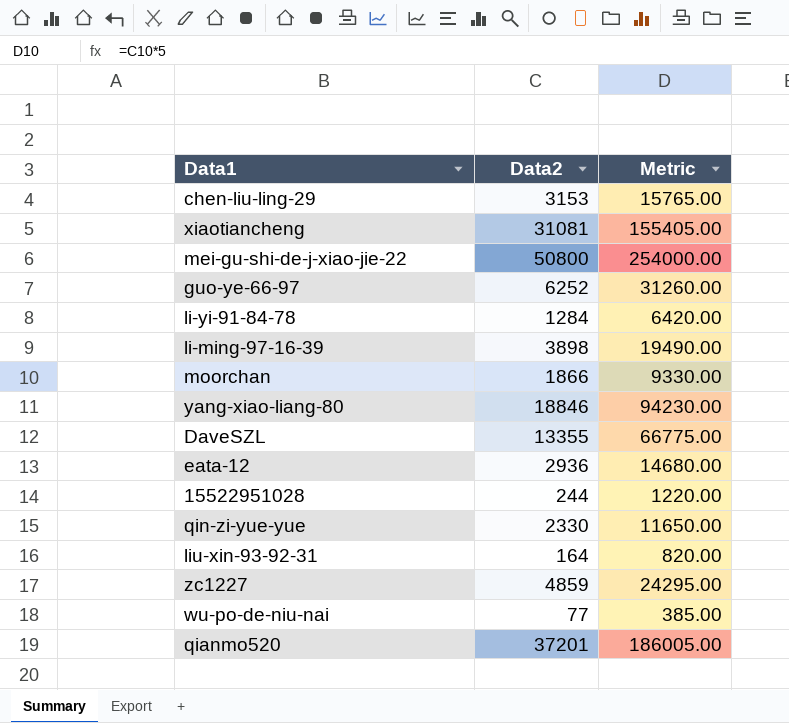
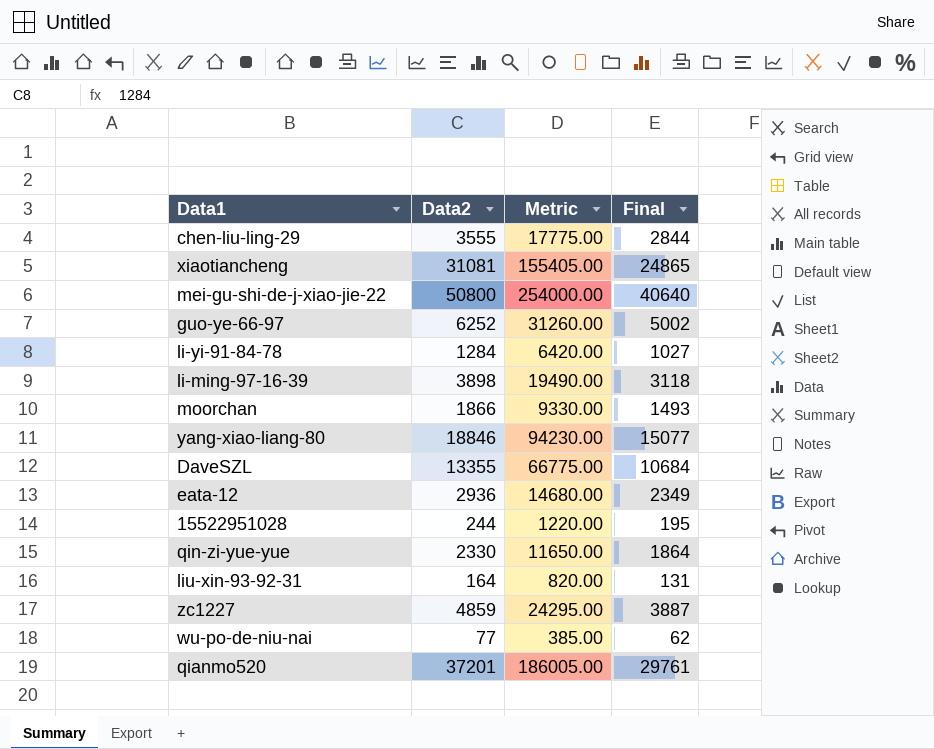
column Final | formula: none -> [Data2] * 0.8
chen-liu-ling-29 | Data2: 3153 -> 3555
chen-liu-ling-29 | Metric: 15765.00 -> 17775.00

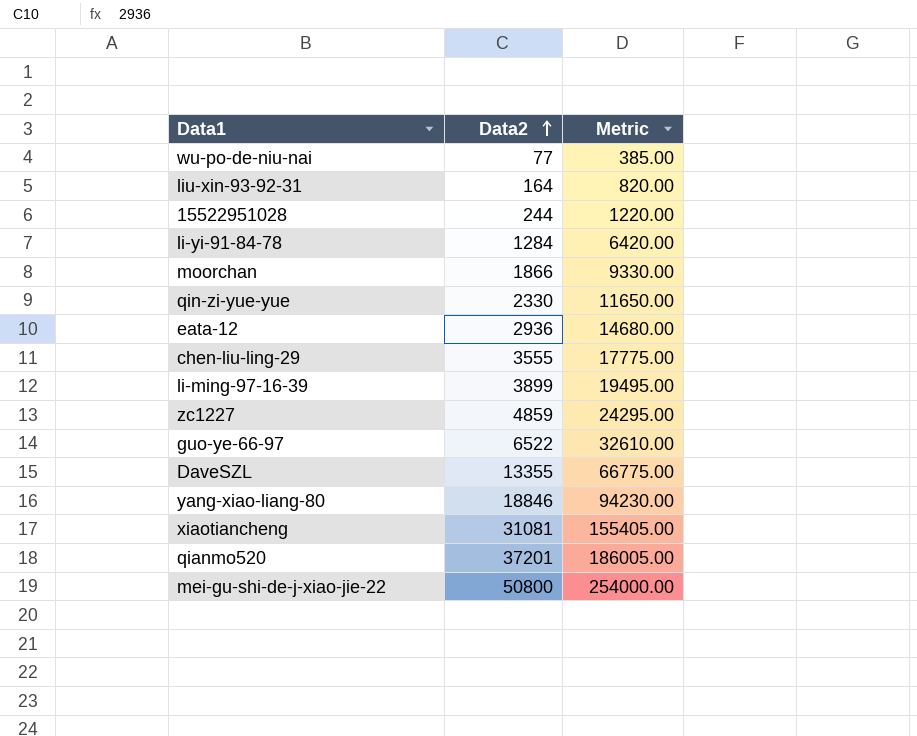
row order: none -> Data2 ascending
column Final | formula: [Data2] * 0.8 -> none
li-ming-97-16-39 | Data2: 3898 -> 3899
li-ming-97-16-39 | Metric: 19490.00 -> 19495.00
guo-ye-66-97 | Data2: 6252 -> 6522
guo-ye-66-97 | Metric: 31260.00 -> 32610.00

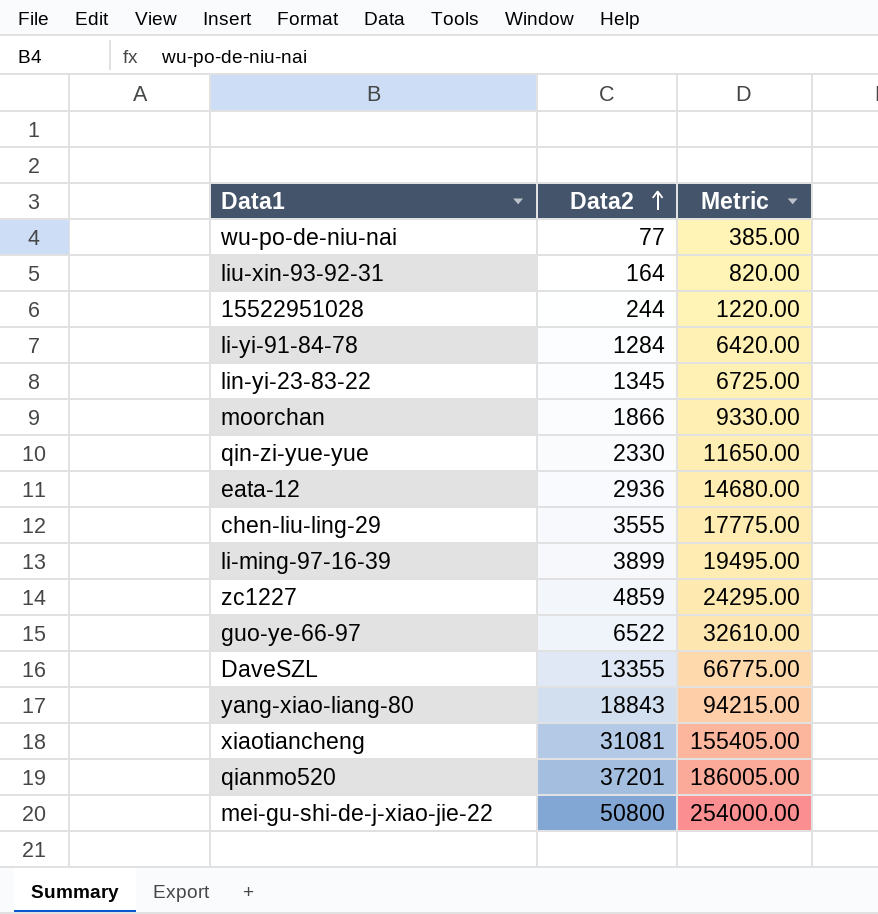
row lin-yi-23-83-22: none -> 1345 | 6725.00
yang-xiao-liang-80 | Data2: 18846 -> 18843
yang-xiao-liang-80 | Metric: 94230.00 -> 94215.00

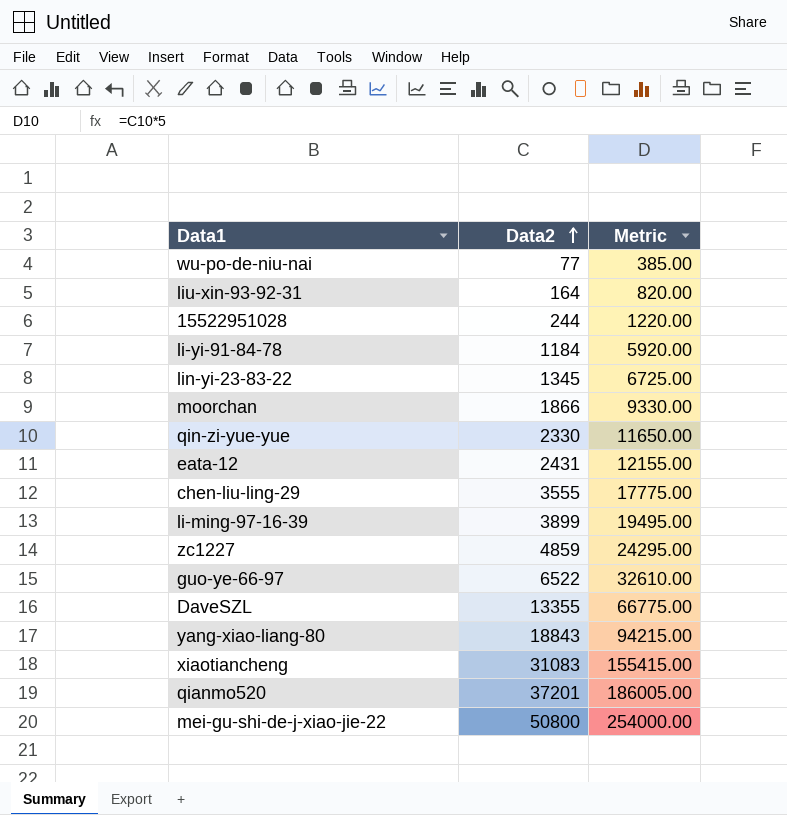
li-yi-91-84-78 | Data2: 1284 -> 1184
li-yi-91-84-78 | Metric: 6420.00 -> 5920.00
eata-12 | Data2: 2936 -> 2431
eata-12 | Metric: 14680.00 -> 12155.00
xiaotiancheng | Data2: 31081 -> 31083
xiaotiancheng | Metric: 155405.00 -> 155415.00

